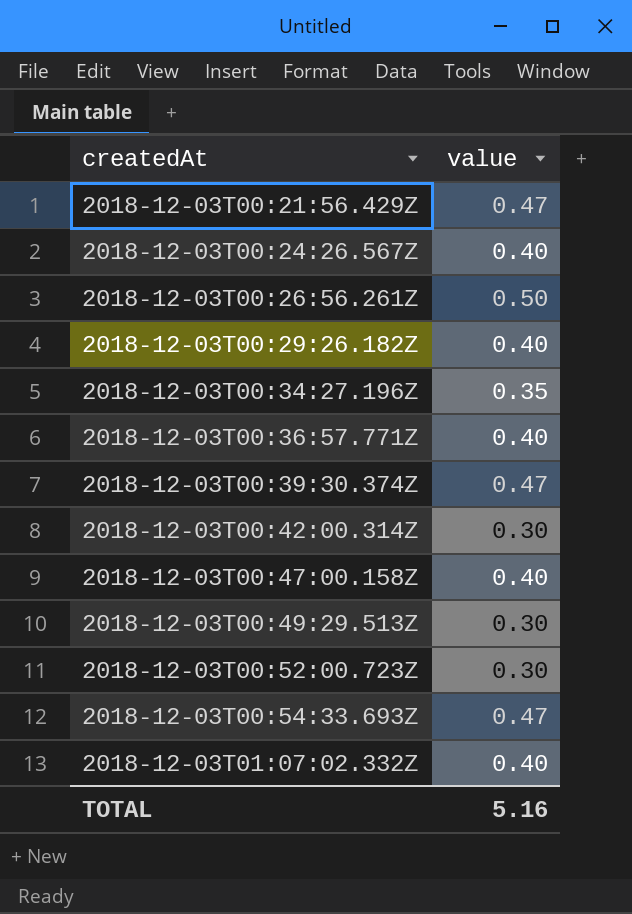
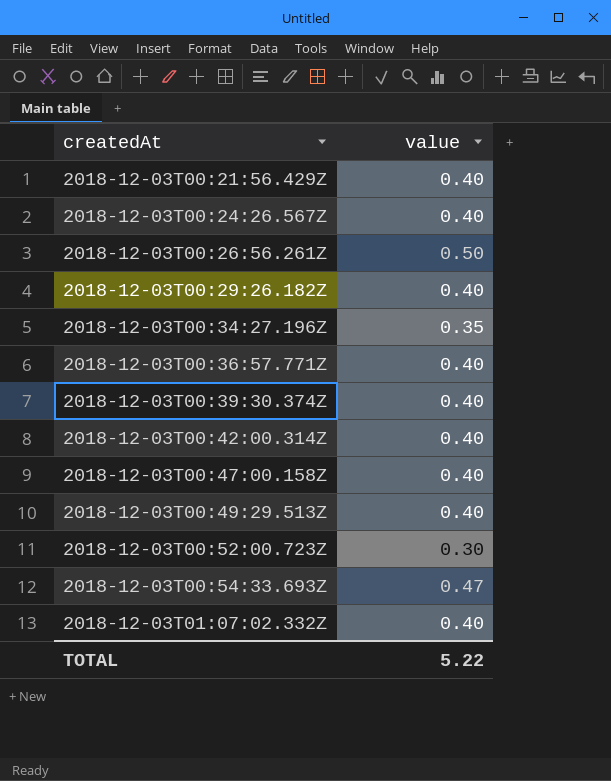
2018-12-03T00:21:56.429Z | value: 0.47 -> 0.40
2018-12-03T00:39:30.374Z | value: 0.47 -> 0.40
2018-12-03T00:42:00.314Z | value: 0.30 -> 0.40
2018-12-03T00:49:29.513Z | value: 0.30 -> 0.40
TOTAL | value: 5.16 -> 5.22

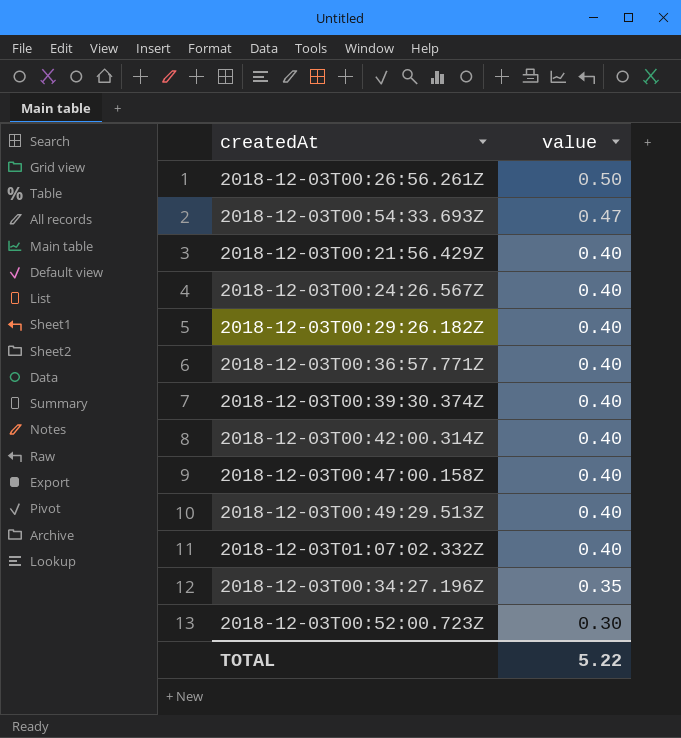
row order: createdAt ascending -> value descending

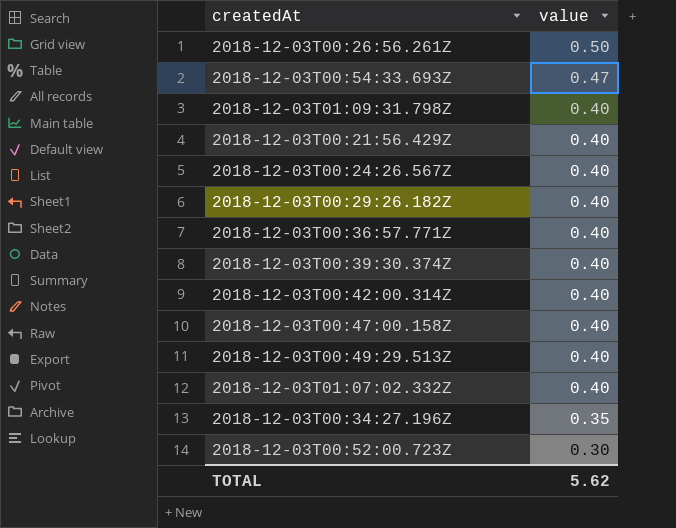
row 2018-12-03T01:09:31.798Z: none -> 0.40
TOTAL | value: 5.22 -> 5.62

